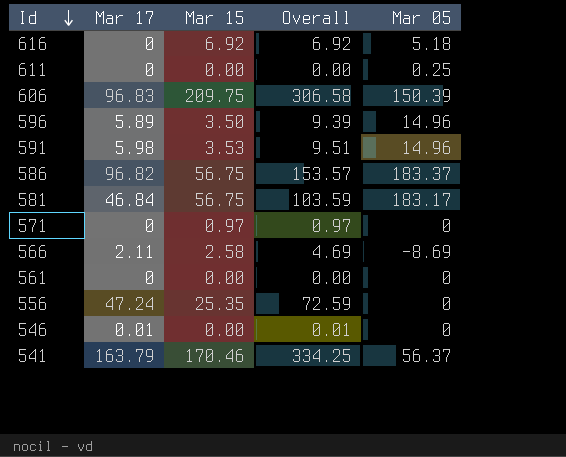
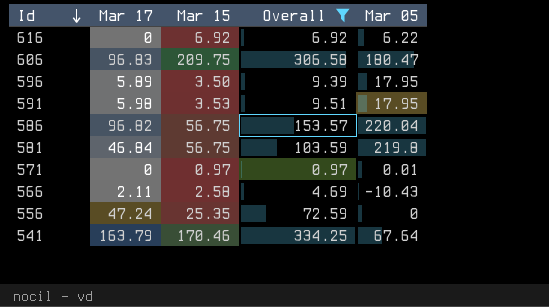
filter: none -> Overall >= 0.97
616 | Mar 05: 5.18 -> 6.22
606 | Mar 05: 150.39 -> 180.47
596 | Mar 05: 14.96 -> 17.95
591 | Mar 05: 14.96 -> 17.95
586 | Mar 05: 183.37 -> 220.04
581 | Mar 05: 183.17 -> 219.8
571 | Mar 05: 0 -> 0.01
566 | Mar 05: -8.69 -> -10.43
541 | Mar 05: 56.37 -> 67.64

